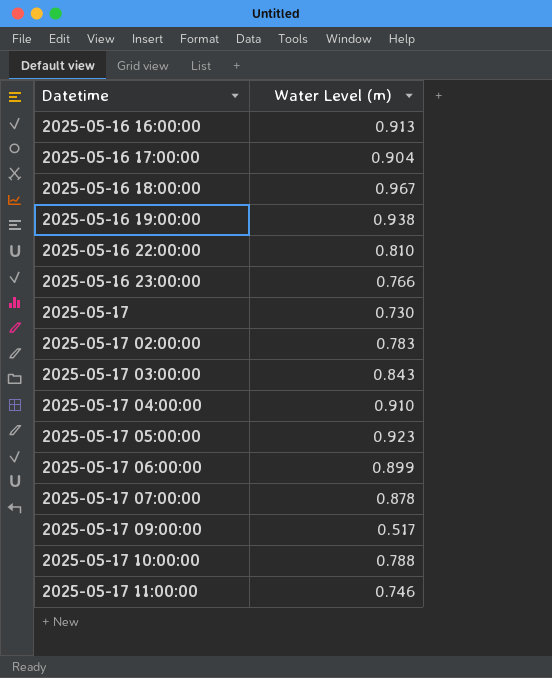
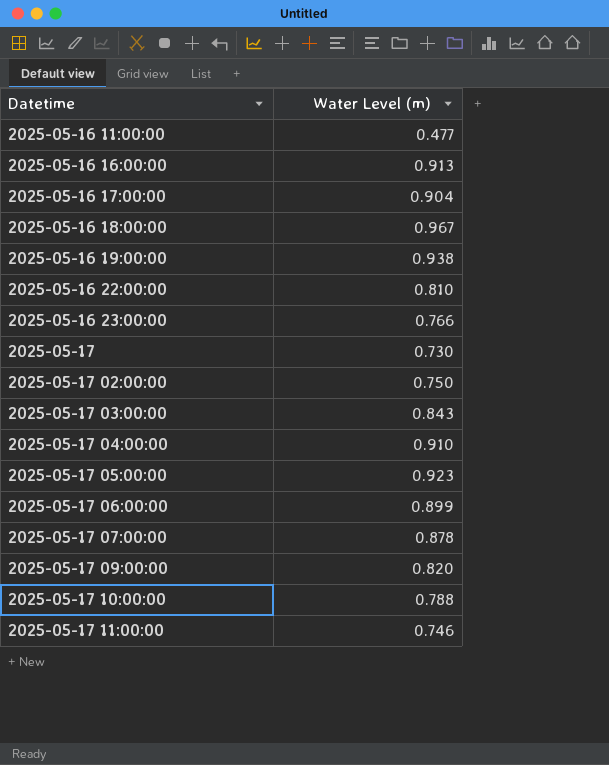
row 2025-05-16 11:00:00: none -> 0.477
2025-05-17 02:00:00 | Water Level (m): 0.783 -> 0.750
2025-05-17 09:00:00 | Water Level (m): 0.517 -> 0.820

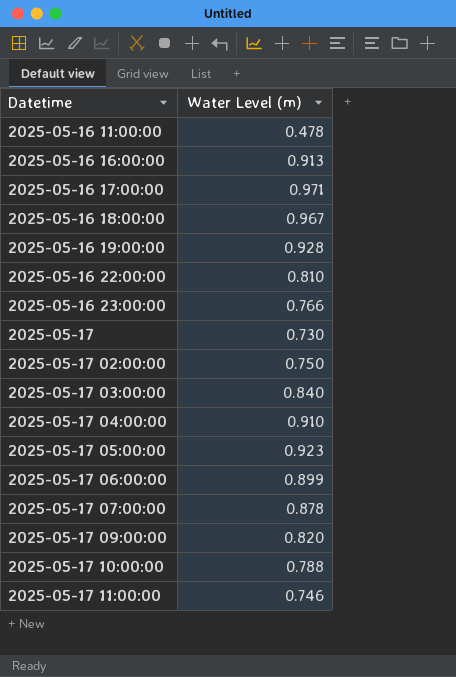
2025-05-16 11:00:00 | Water Level (m): 0.477 -> 0.478
2025-05-16 17:00:00 | Water Level (m): 0.904 -> 0.971
2025-05-16 19:00:00 | Water Level (m): 0.938 -> 0.928
2025-05-17 03:00:00 | Water Level (m): 0.843 -> 0.840

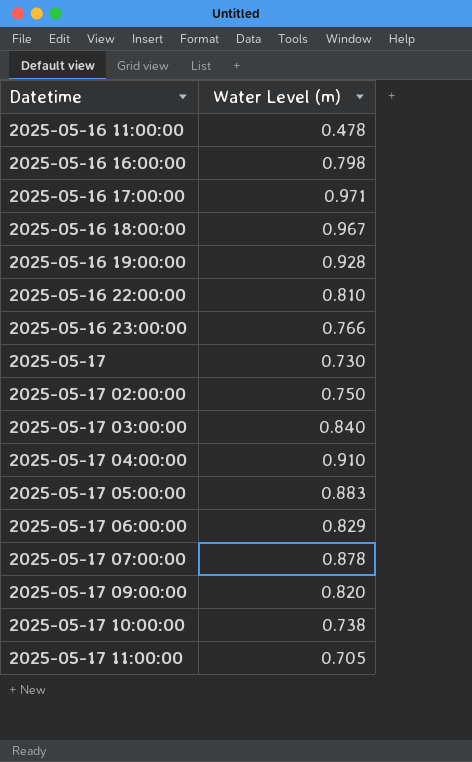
2025-05-16 16:00:00 | Water Level (m): 0.913 -> 0.798
2025-05-17 05:00:00 | Water Level (m): 0.923 -> 0.883
2025-05-17 06:00:00 | Water Level (m): 0.899 -> 0.829
2025-05-17 10:00:00 | Water Level (m): 0.788 -> 0.738
2025-05-17 11:00:00 | Water Level (m): 0.746 -> 0.705

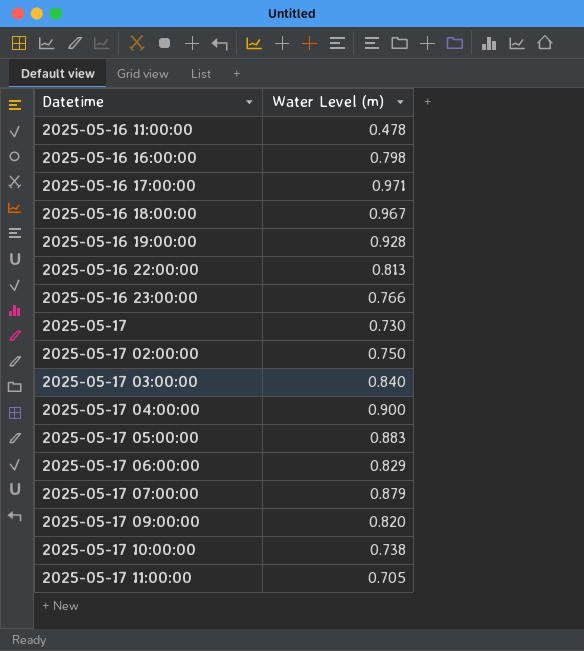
2025-05-16 22:00:00 | Water Level (m): 0.810 -> 0.813
2025-05-17 04:00:00 | Water Level (m): 0.910 -> 0.900
2025-05-17 07:00:00 | Water Level (m): 0.878 -> 0.879

